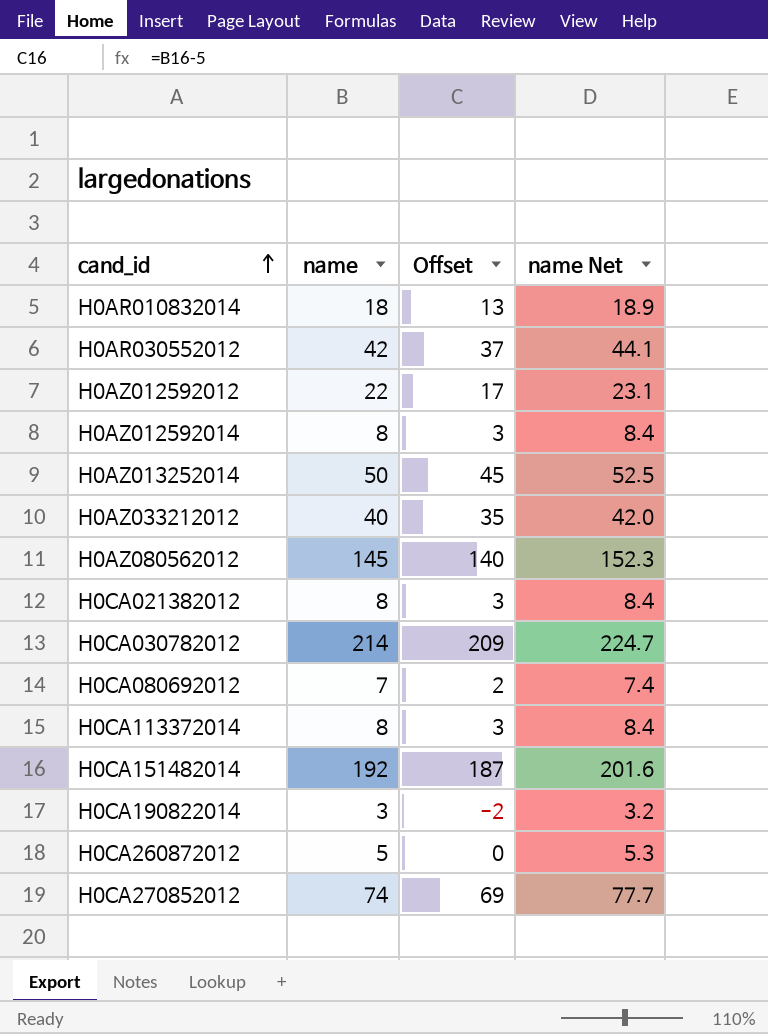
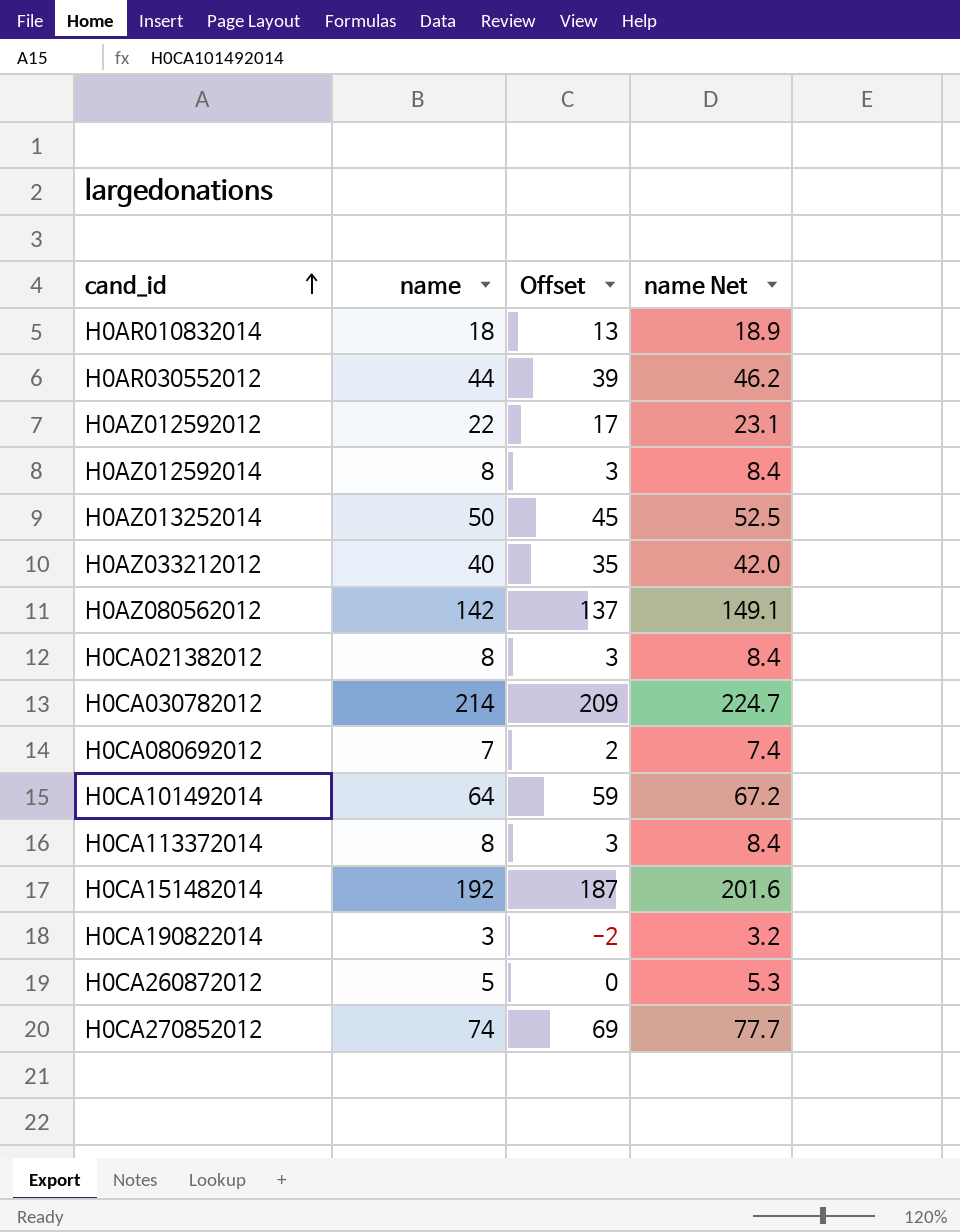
H0AR030552012 | name: 42 -> 44
H0AR030552012 | Offset: 37 -> 39
H0AR030552012 | name Net: 44.1 -> 46.2
H0AZ080562012 | name: 145 -> 142
H0AZ080562012 | Offset: 140 -> 137
H0AZ080562012 | name Net: 152.3 -> 149.1
row H0CA101492014: none -> 64 | 59 | 67.2

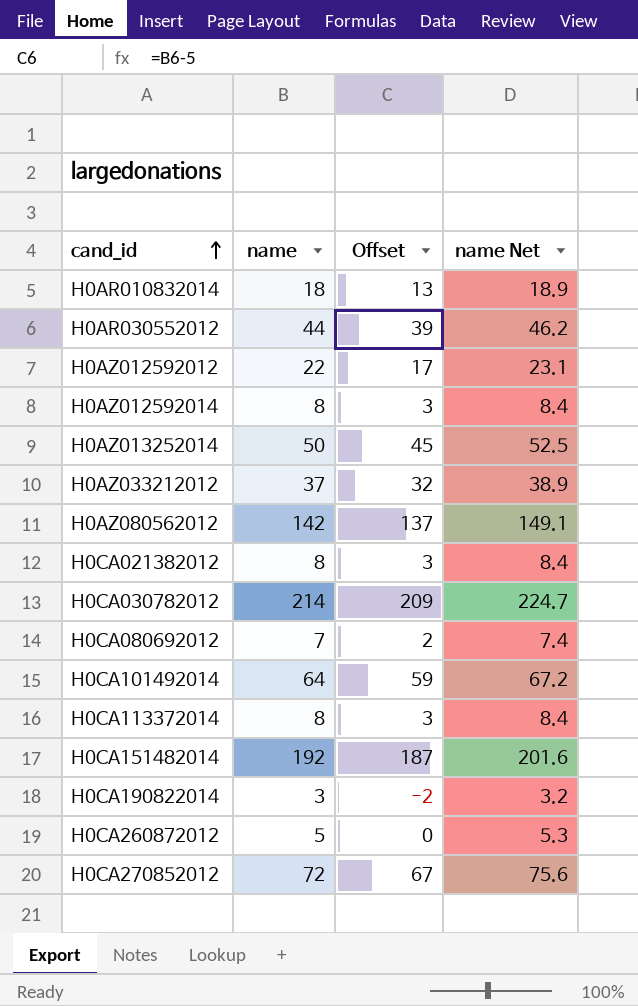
H0AZ033212012 | name: 40 -> 37
H0AZ033212012 | Offset: 35 -> 32
H0AZ033212012 | name Net: 42.0 -> 38.9
H0CA270852012 | name: 74 -> 72
H0CA270852012 | Offset: 69 -> 67
H0CA270852012 | name Net: 77.7 -> 75.6

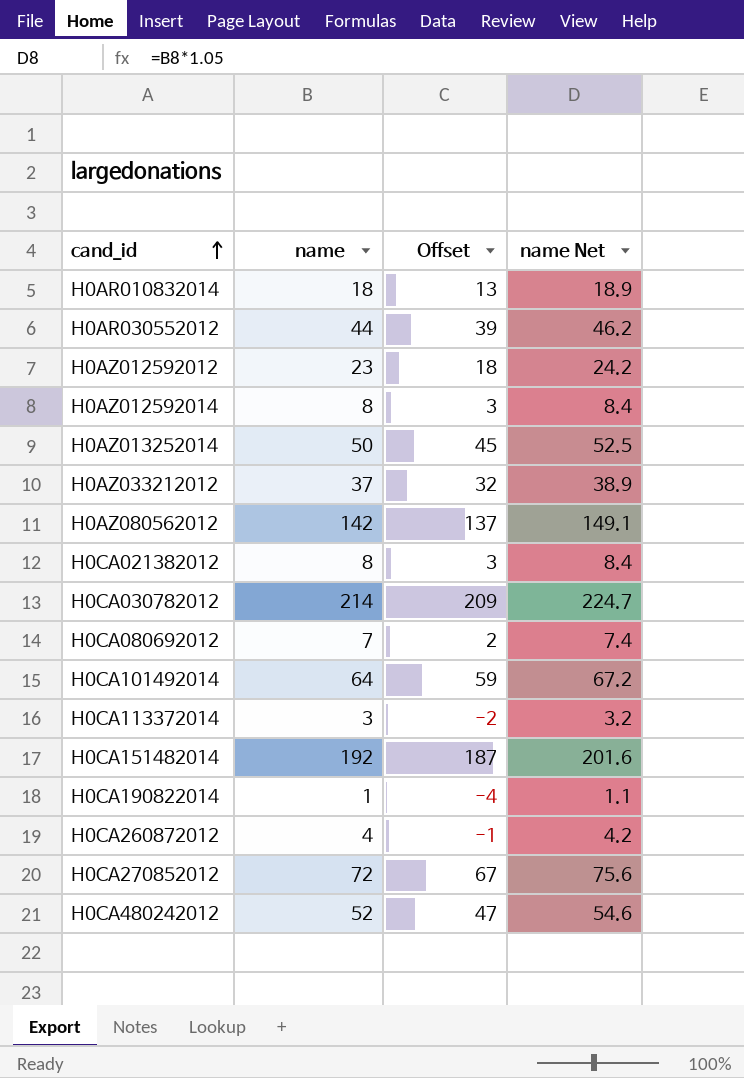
H0AZ012592012 | name: 22 -> 23
H0AZ012592012 | Offset: 17 -> 18
H0AZ012592012 | name Net: 23.1 -> 24.2
H0CA113372014 | name: 8 -> 3
H0CA113372014 | Offset: 3 -> -2
H0CA113372014 | name Net: 8.4 -> 3.2
H0CA190822014 | name: 3 -> 1
H0CA190822014 | Offset: -2 -> -4
H0CA190822014 | name Net: 3.2 -> 1.1
H0CA260872012 | name: 5 -> 4
H0CA260872012 | Offset: 0 -> -1
H0CA260872012 | name Net: 5.3 -> 4.2
row H0CA480242012: none -> 52 | 47 | 54.6

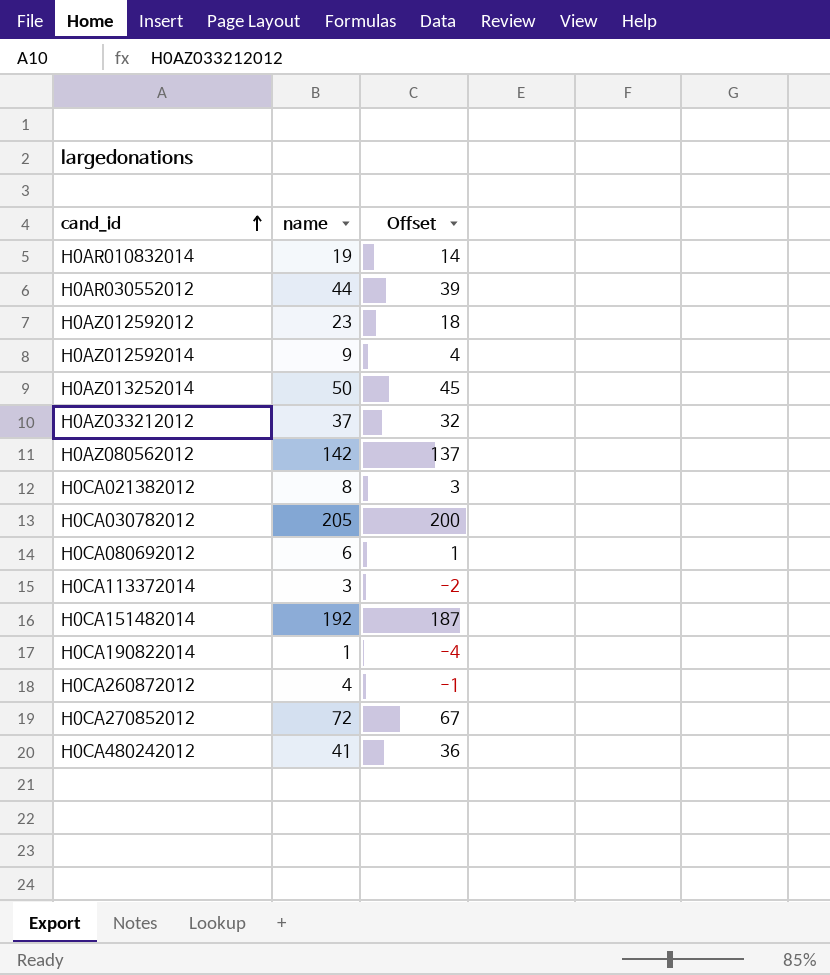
column name Net | formula: [name] * 1.05 -> none
row H0CA101492014: 64 | 59 | 67.2 -> none
H0AR010832014 | name: 18 -> 19
H0AR010832014 | Offset: 13 -> 14
H0AZ012592014 | name: 8 -> 9
H0AZ012592014 | Offset: 3 -> 4
H0CA030782012 | name: 214 -> 205
H0CA030782012 | Offset: 209 -> 200
H0CA080692012 | name: 7 -> 6
H0CA080692012 | Offset: 2 -> 1
H0CA480242012 | name: 52 -> 41
H0CA480242012 | Offset: 47 -> 36

